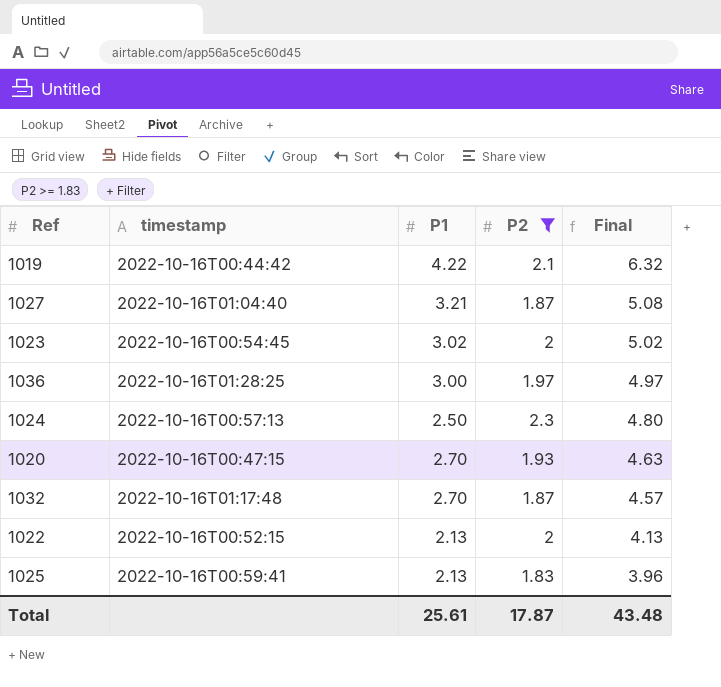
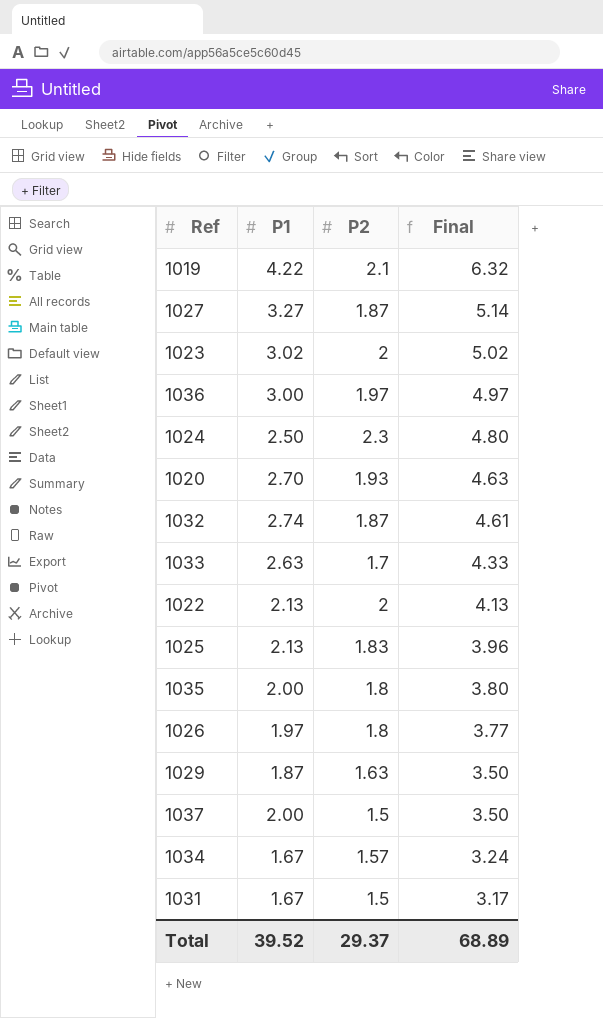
filter: P2 >= 1.83 -> none
column timestamp | position: 2 -> none
1027 | P1: 3.21 -> 3.27
1027 | Final: 5.08 -> 5.14
1032 | P1: 2.70 -> 2.74
1032 | Final: 4.57 -> 4.61
Total | P1: 25.61 -> 39.52
Total | P2: 17.87 -> 29.37
Total | Final: 43.48 -> 68.89

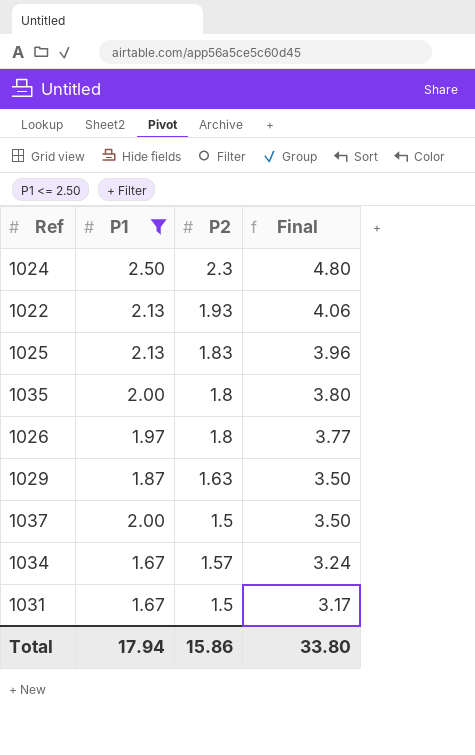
filter: none -> P1 <= 2.50
1022 | P2: 2 -> 1.93
1022 | Final: 4.13 -> 4.06
Total | P1: 39.52 -> 17.94
Total | P2: 29.37 -> 15.86
Total | Final: 68.89 -> 33.80

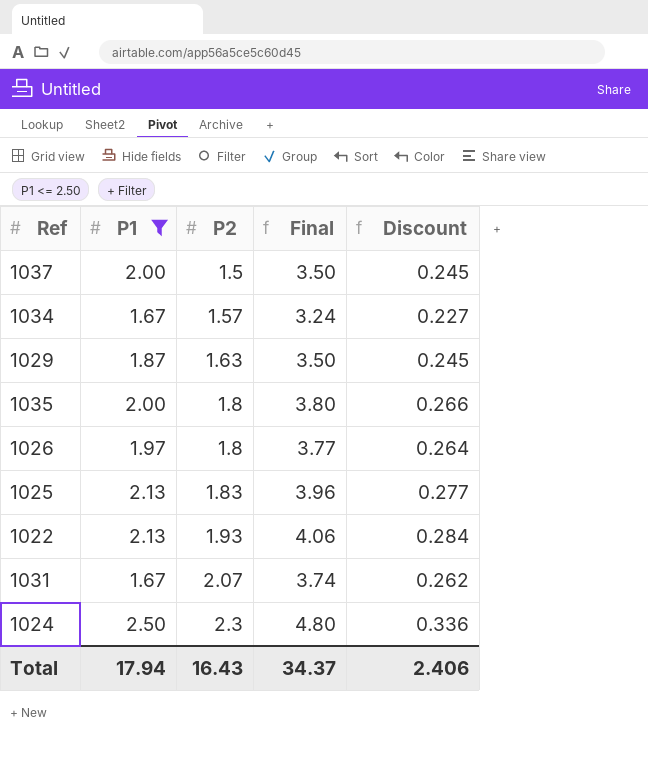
row order: Final descending -> P2 ascending
column Discount | formula: none -> [Final] * 0.07
1031 | P2: 1.5 -> 2.07
1031 | Final: 3.17 -> 3.74
Total | P2: 15.86 -> 16.43
Total | Final: 33.80 -> 34.37

